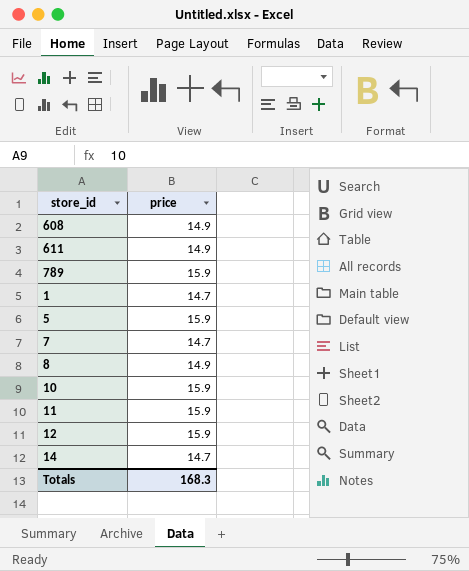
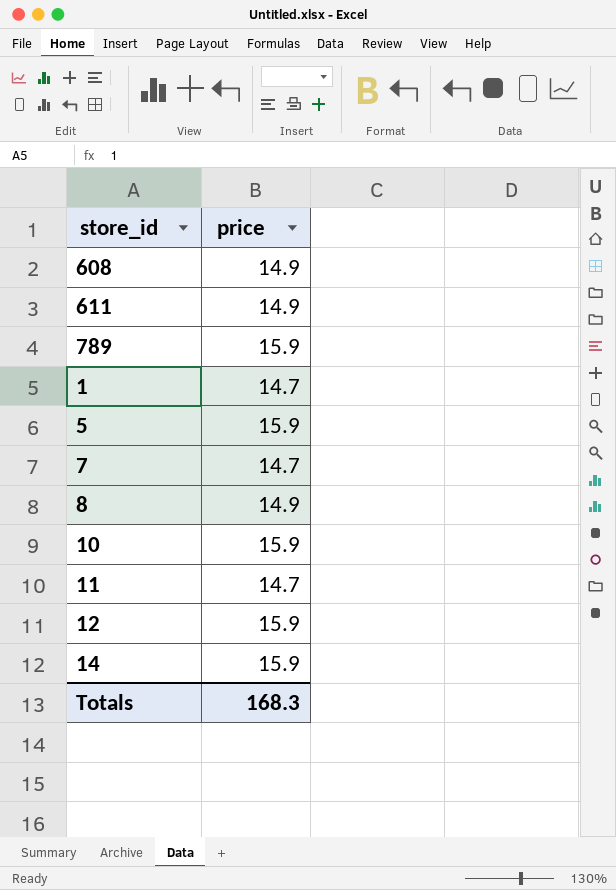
11 | price: 15.9 -> 14.7
14 | price: 14.7 -> 15.9

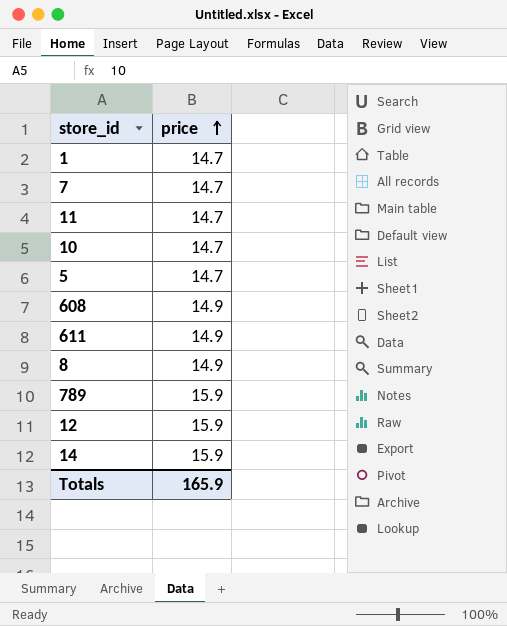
row order: none -> price ascending
10 | price: 15.9 -> 14.7
5 | price: 15.9 -> 14.7
Totals | price: 168.3 -> 165.9

